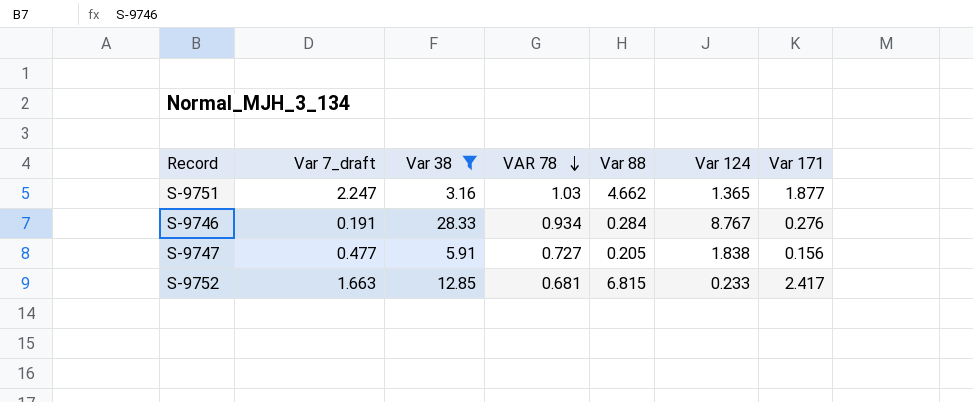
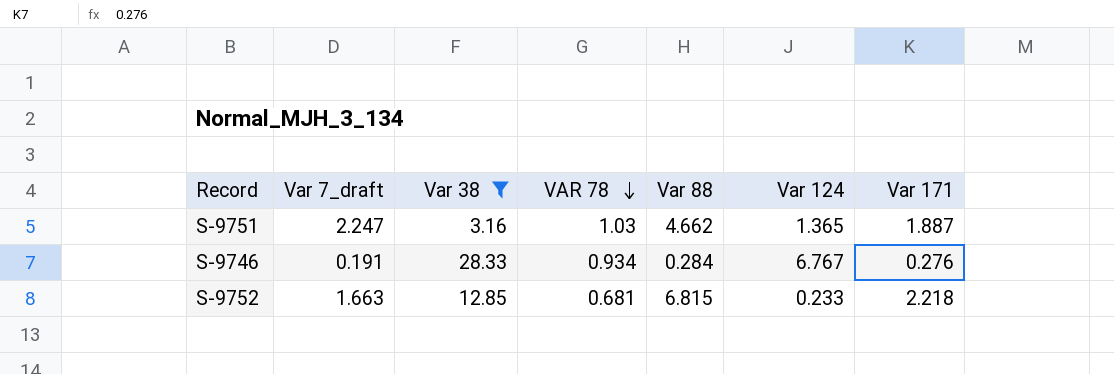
row S-9747: 0.477 | 5.91 | 0.727 | 0.205 | 1.838 | 0.156 -> none
S-9751 | Var 171: 1.877 -> 1.887
S-9746 | Var 124: 8.767 -> 6.767
S-9752 | Var 171: 2.417 -> 2.218

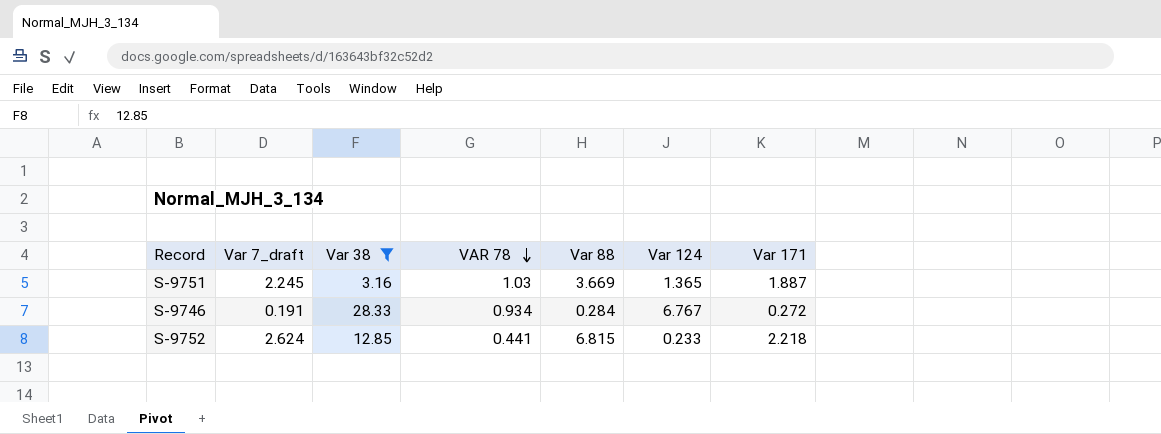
S-9751 | Var 7_draft: 2.247 -> 2.245
S-9751 | Var 88: 4.662 -> 3.669
S-9746 | Var 171: 0.276 -> 0.272
S-9752 | Var 7_draft: 1.663 -> 2.624
S-9752 | VAR 78: 0.681 -> 0.441

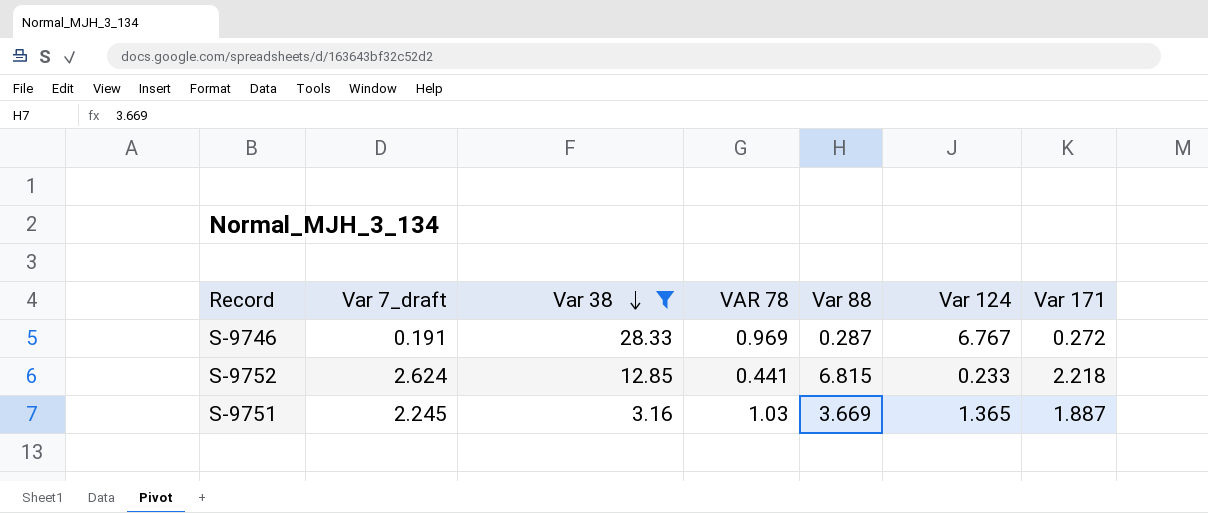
row order: VAR 78 descending -> Var 38 descending
S-9746 | VAR 78: 0.934 -> 0.969
S-9746 | Var 88: 0.284 -> 0.287

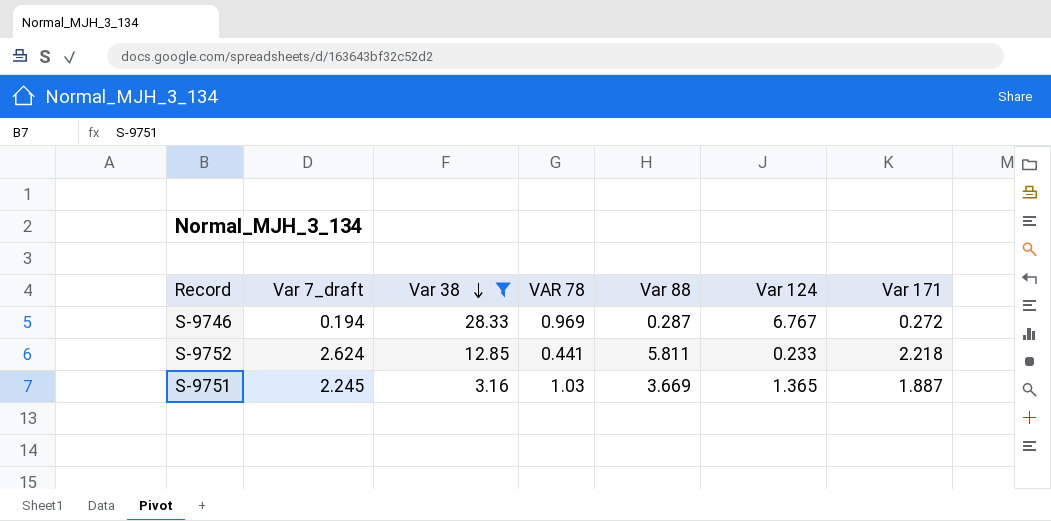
S-9746 | Var 7_draft: 0.191 -> 0.194
S-9752 | Var 88: 6.815 -> 5.811

